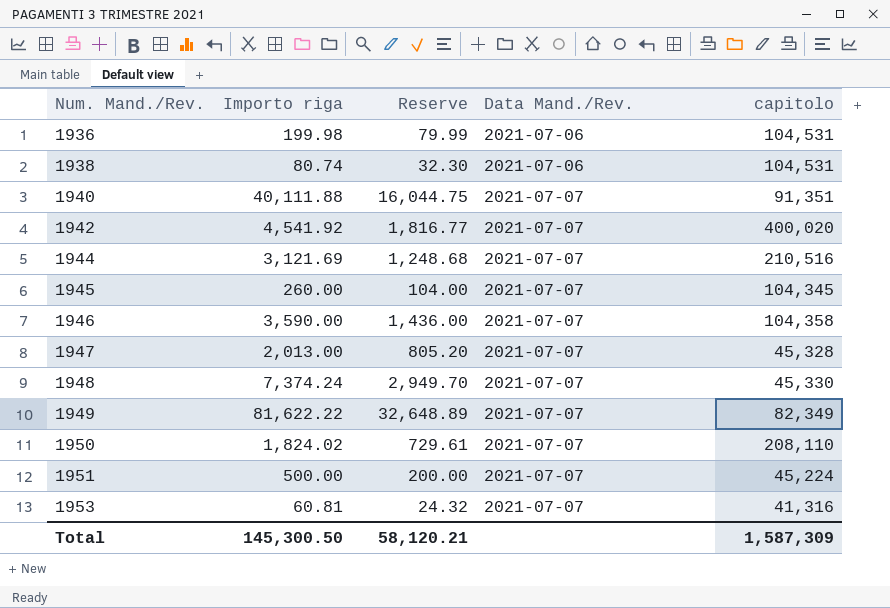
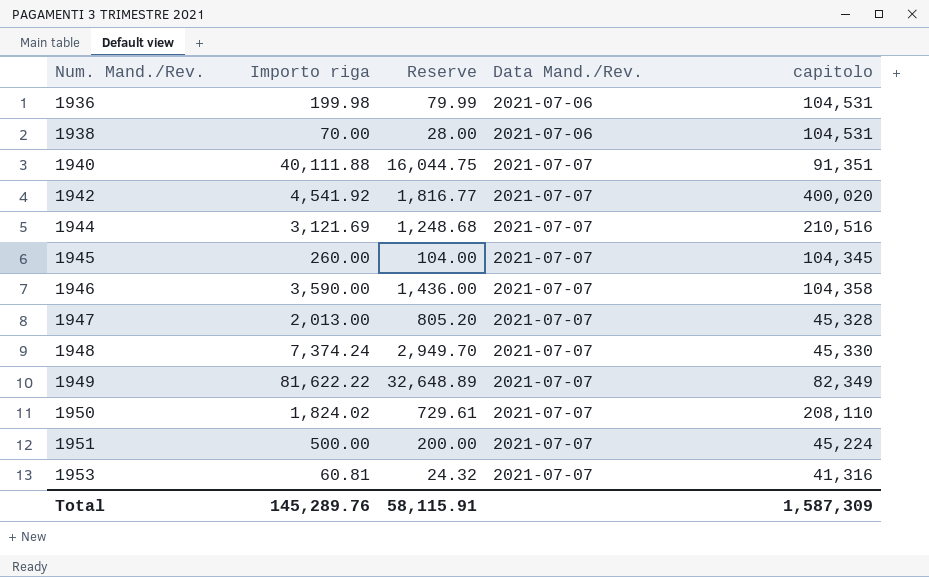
1938 | Importo riga: 80.74 -> 70.00
1938 | Reserve: 32.30 -> 28.00
Total | Importo riga: 145,300.50 -> 145,289.76
Total | Reserve: 58,120.21 -> 58,115.91

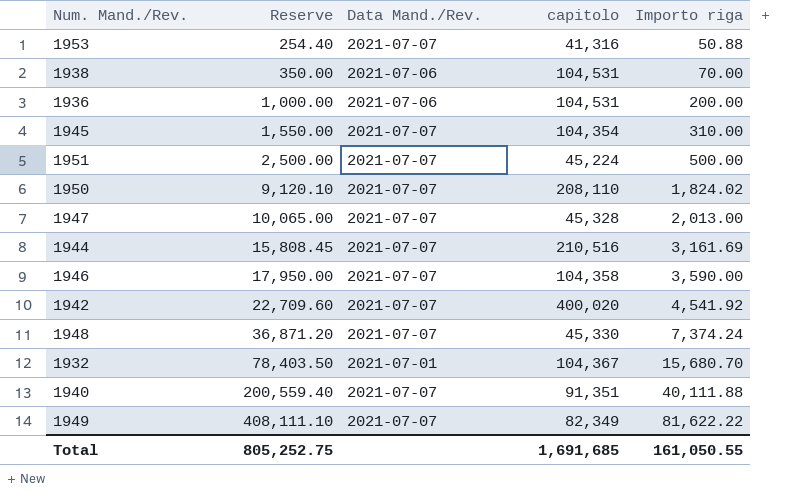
row order: Num. Mand./Rev. ascending -> Reserve ascending
column Reserve | formula: [Importo riga] * 0.4 -> [Importo riga] * 5
column Importo riga | position: 2 -> 5
1953 | Importo riga: 60.81 -> 50.88
1936 | Importo riga: 199.98 -> 200.00
1945 | capitolo: 104,345 -> 104,354
1945 | Importo riga: 260.00 -> 310.00
1944 | Importo riga: 3,121.69 -> 3,161.69
row 1932: none -> 78,403.50 | 2021-07-01 | 104,367 | 15,680.70
Total | Reserve: 58,115.91 -> 805,252.75
Total | capitolo: 1,587,309 -> 1,691,685
Total | Importo riga: 145,289.76 -> 161,050.55

